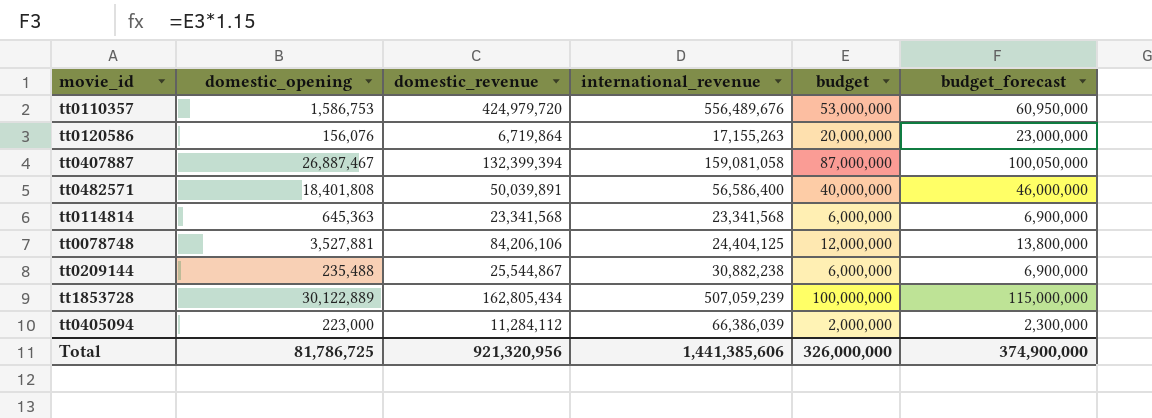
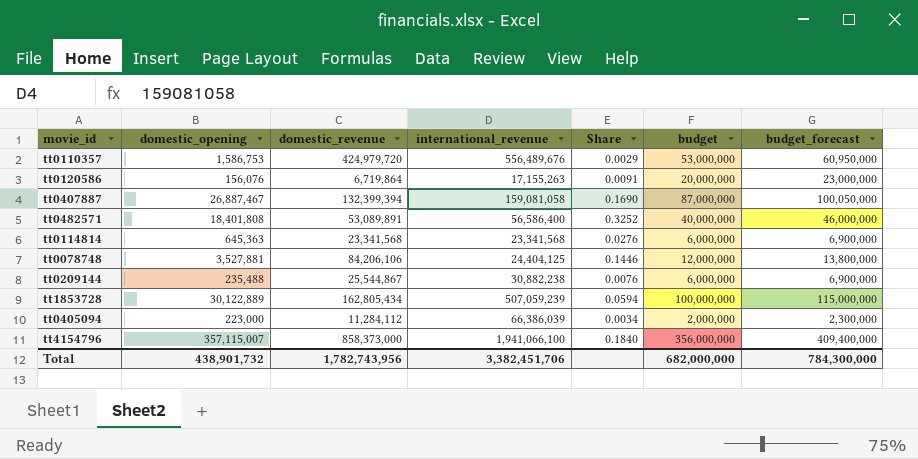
column Share | formula: none -> [domestic_opening] / [international_revenue]
tt0482571 | domestic_revenue: 50,039,891 -> 53,089,891
row tt4154796: none -> 357,115,007 | 858,373,000 | 1,941,066,100 | 0.1840 | 356,000,000 | 409,400,000
Total | domestic_opening: 81,786,725 -> 438,901,732
Total | domestic_revenue: 921,320,956 -> 1,782,743,956
Total | international_revenue: 1,441,385,606 -> 3,382,451,706
Total | budget: 326,000,000 -> 682,000,000
Total | budget_forecast: 374,900,000 -> 784,300,000

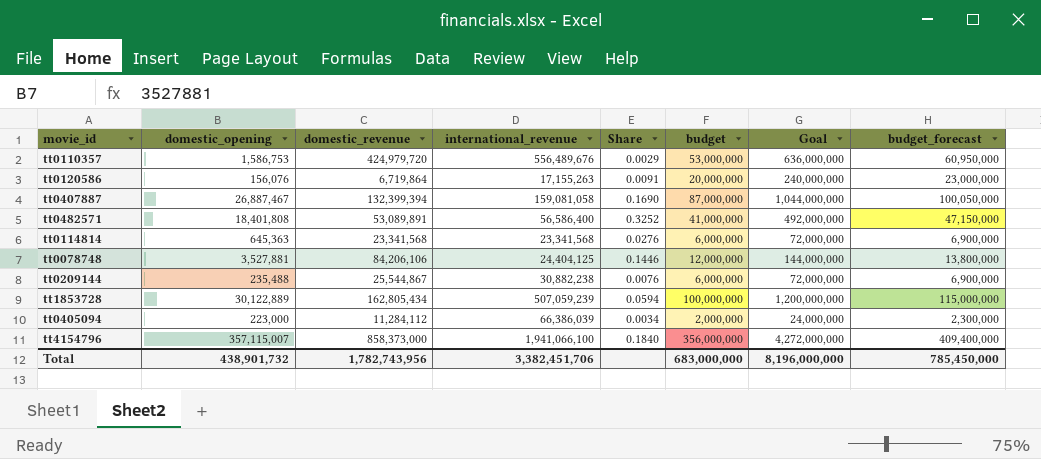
column Goal | formula: none -> [budget] * 12
tt0482571 | budget: 40,000,000 -> 41,000,000
tt0482571 | budget_forecast: 46,000,000 -> 47,150,000
Total | budget: 682,000,000 -> 683,000,000
Total | budget_forecast: 784,300,000 -> 785,450,000

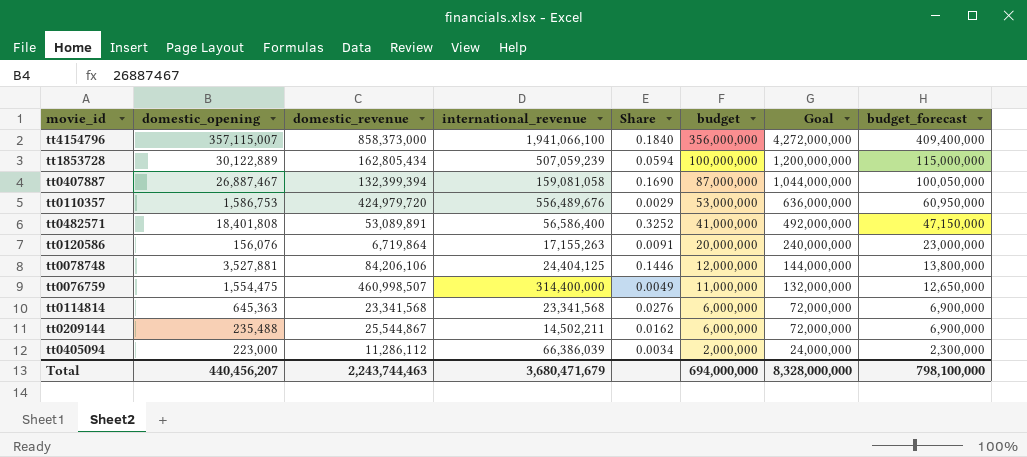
row order: none -> budget descending
row tt0076759: none -> 1,554,475 | 460,998,507 | 314,400,000 | 0.0049 | 11,000,000 | 132,000,000 | 12,650,000
tt0209144 | international_revenue: 30,882,238 -> 14,502,211
tt0209144 | Share: 0.0076 -> 0.0162
tt0405094 | domestic_revenue: 11,284,112 -> 11,286,112
Total | domestic_opening: 438,901,732 -> 440,456,207
Total | domestic_revenue: 1,782,743,956 -> 2,243,744,463
Total | international_revenue: 3,382,451,706 -> 3,680,471,679
Total | budget: 683,000,000 -> 694,000,000
Total | Goal: 8,196,000,000 -> 8,328,000,000
Total | budget_forecast: 785,450,000 -> 798,100,000

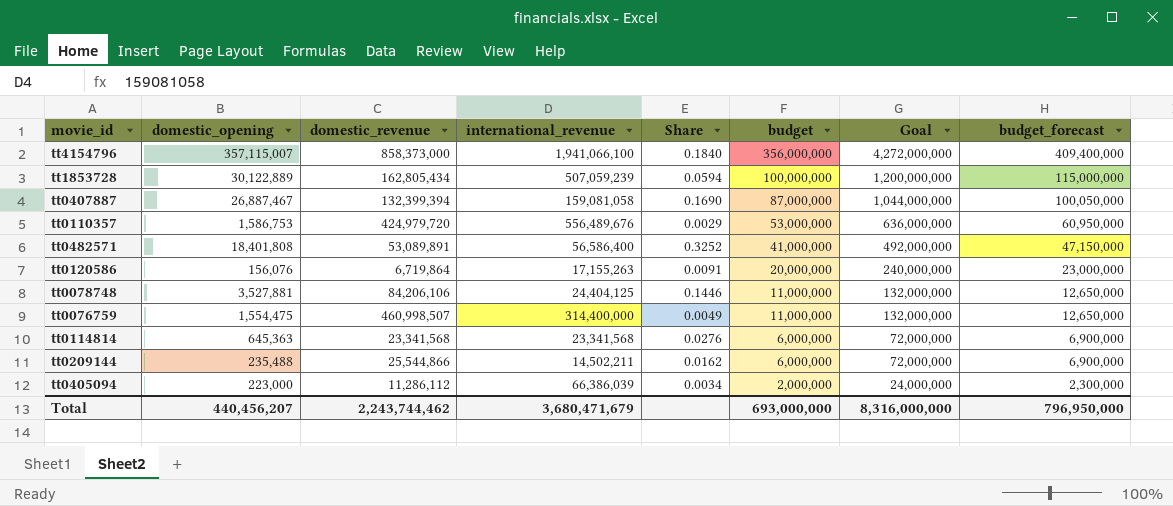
tt0078748 | budget: 12,000,000 -> 11,000,000
tt0078748 | Goal: 144,000,000 -> 132,000,000
tt0078748 | budget_forecast: 13,800,000 -> 12,650,000
tt0209144 | domestic_revenue: 25,544,867 -> 25,544,866
Total | domestic_revenue: 2,243,744,463 -> 2,243,744,462
Total | budget: 694,000,000 -> 693,000,000
Total | Goal: 8,328,000,000 -> 8,316,000,000
Total | budget_forecast: 798,100,000 -> 796,950,000

